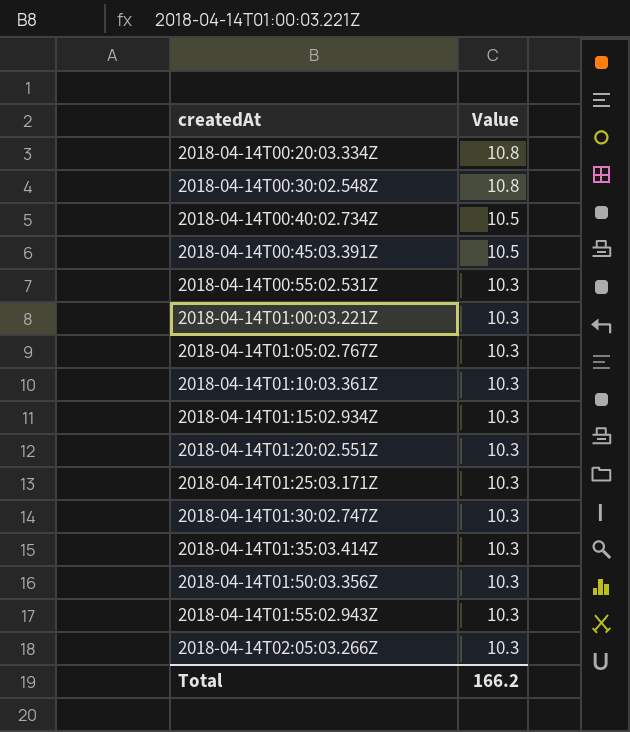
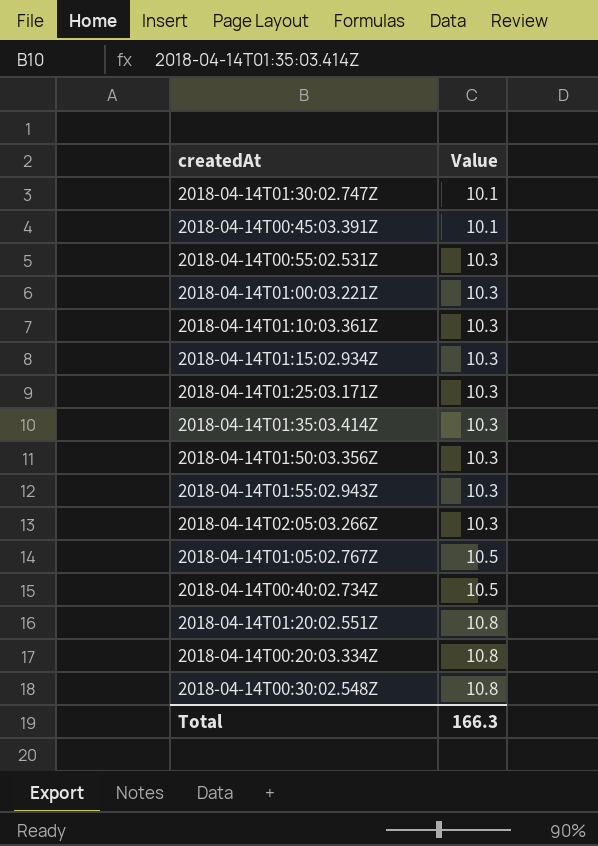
row order: createdAt ascending -> Value ascending
2018-04-14T01:30:02.747Z | Value: 10.3 -> 10.1
2018-04-14T00:45:03.391Z | Value: 10.5 -> 10.1
2018-04-14T01:05:02.767Z | Value: 10.3 -> 10.5
2018-04-14T01:20:02.551Z | Value: 10.3 -> 10.8
Total | Value: 166.2 -> 166.3

